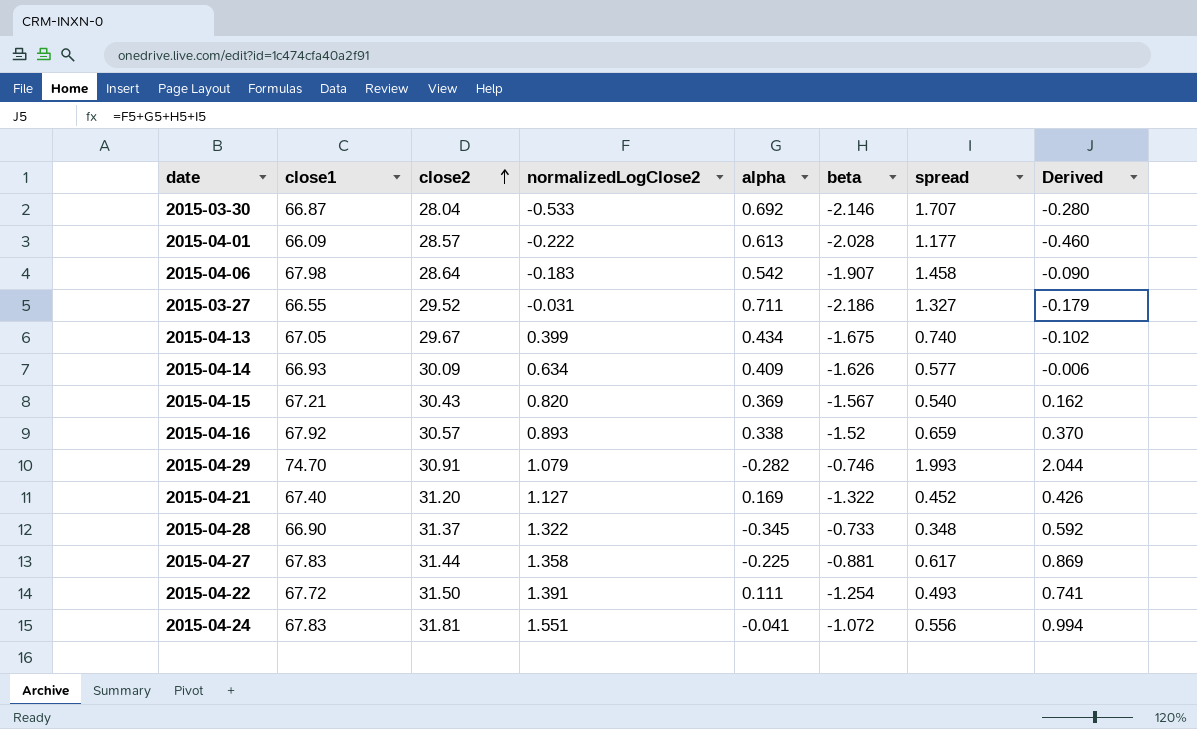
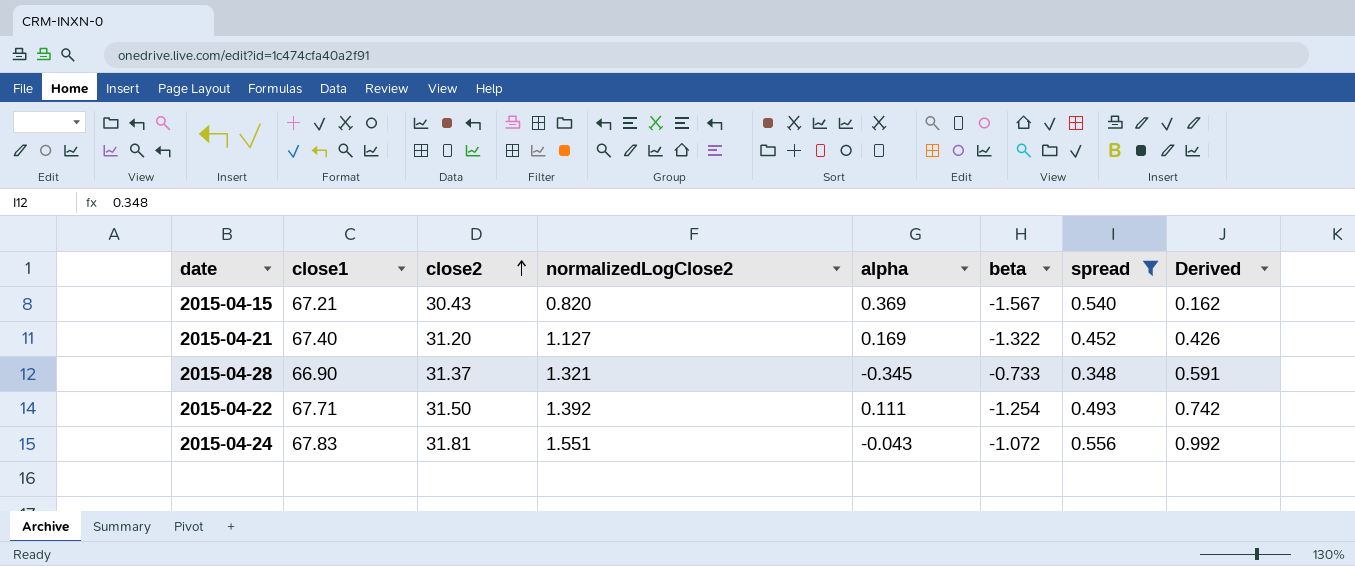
filter: none -> spread <= 0.556
2015-04-28 | normalizedLogClose2: 1.322 -> 1.321
2015-04-28 | Derived: 0.592 -> 0.591
2015-04-22 | close1: 67.72 -> 67.71
2015-04-22 | normalizedLogClose2: 1.391 -> 1.392
2015-04-22 | Derived: 0.741 -> 0.742
2015-04-24 | alpha: -0.041 -> -0.043
2015-04-24 | Derived: 0.994 -> 0.992

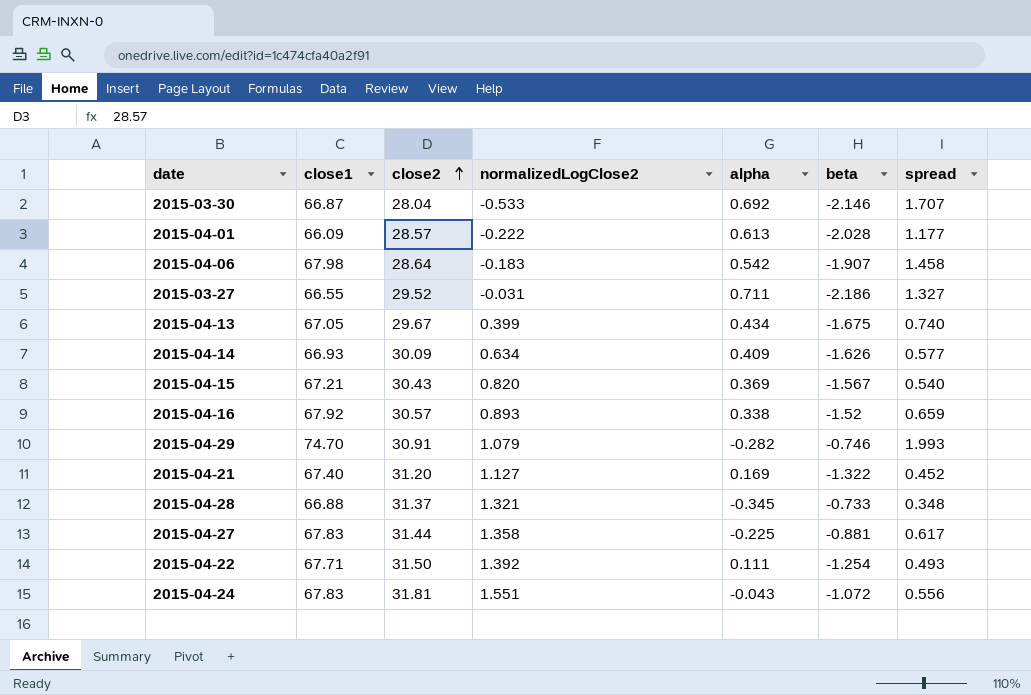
filter: spread <= 0.556 -> none
column Derived | formula: [normalizedLogClose2] + [alpha] + [beta] + [spread] -> none
2015-04-28 | close1: 66.90 -> 66.88

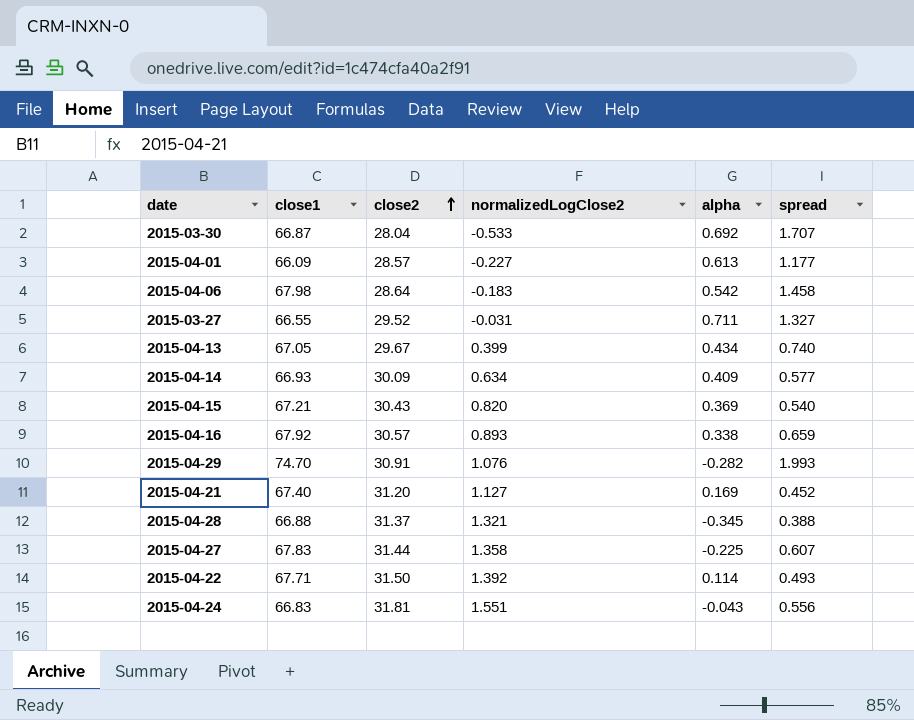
column beta | position: 6 -> none
2015-04-01 | normalizedLogClose2: -0.222 -> -0.227
2015-04-29 | normalizedLogClose2: 1.079 -> 1.076
2015-04-28 | spread: 0.348 -> 0.388
2015-04-27 | spread: 0.617 -> 0.607
2015-04-22 | alpha: 0.111 -> 0.114
2015-04-24 | close1: 67.83 -> 66.83

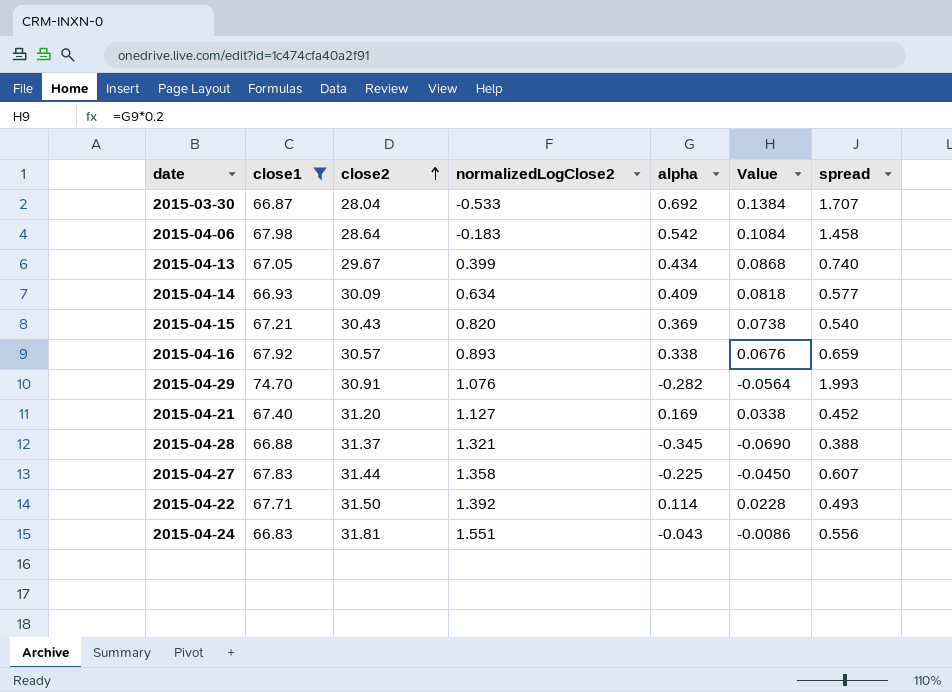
filter: none -> close1 >= 66.83
column Value | formula: none -> [alpha] * 0.2

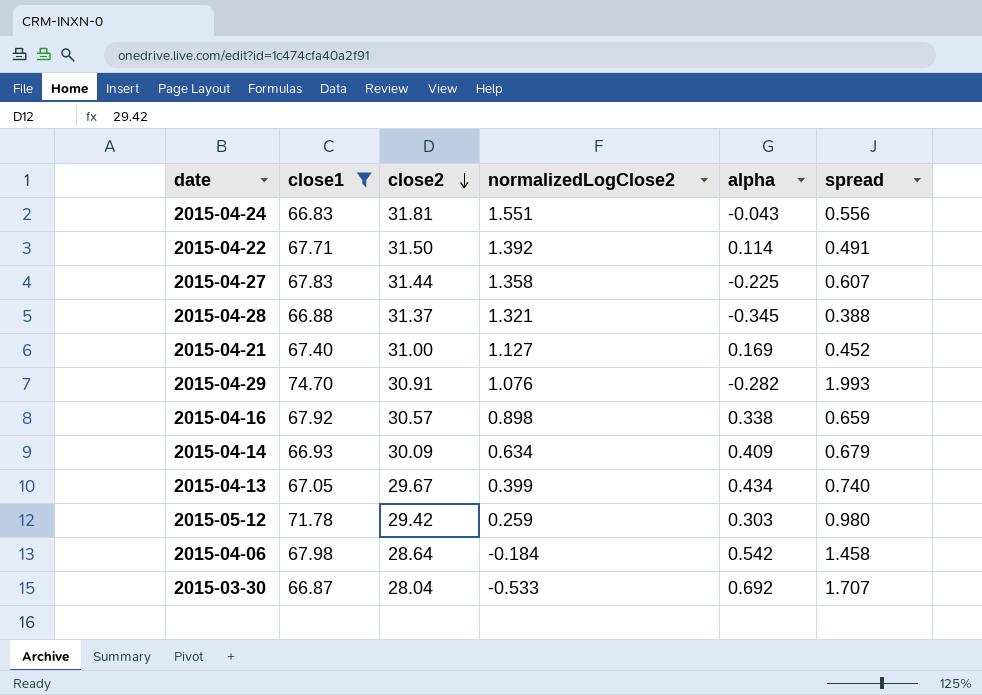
row order: close2 ascending -> close2 descending
column Value | formula: [alpha] * 0.2 -> none
row 2015-04-15: 67.21 | 30.43 | 0.820 | 0.369 | 0.0738 | 0.540 -> none
2015-04-22 | spread: 0.493 -> 0.491
2015-04-21 | close2: 31.20 -> 31.00
2015-04-16 | normalizedLogClose2: 0.893 -> 0.898
2015-04-14 | spread: 0.577 -> 0.679
row 2015-05-12: none -> 71.78 | 29.42 | 0.259 | 0.303 | 0.980
2015-04-06 | normalizedLogClose2: -0.183 -> -0.184

